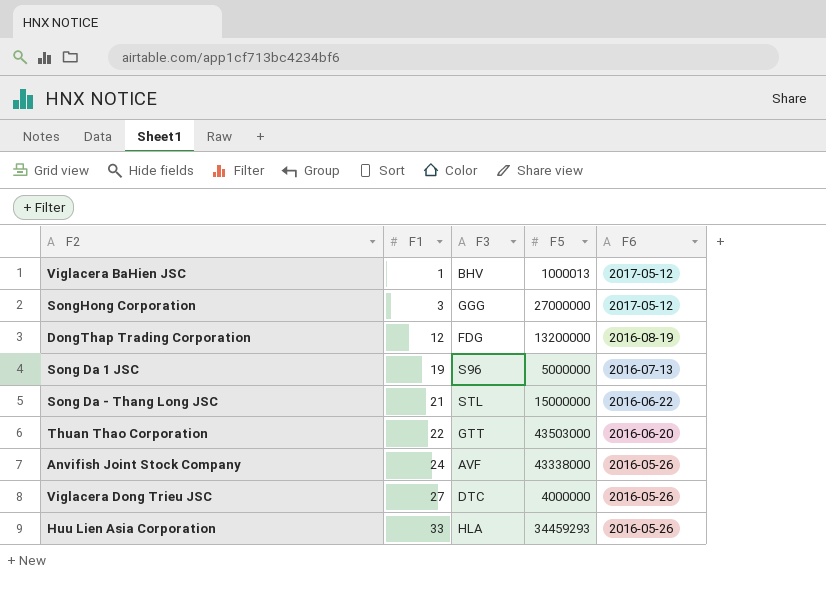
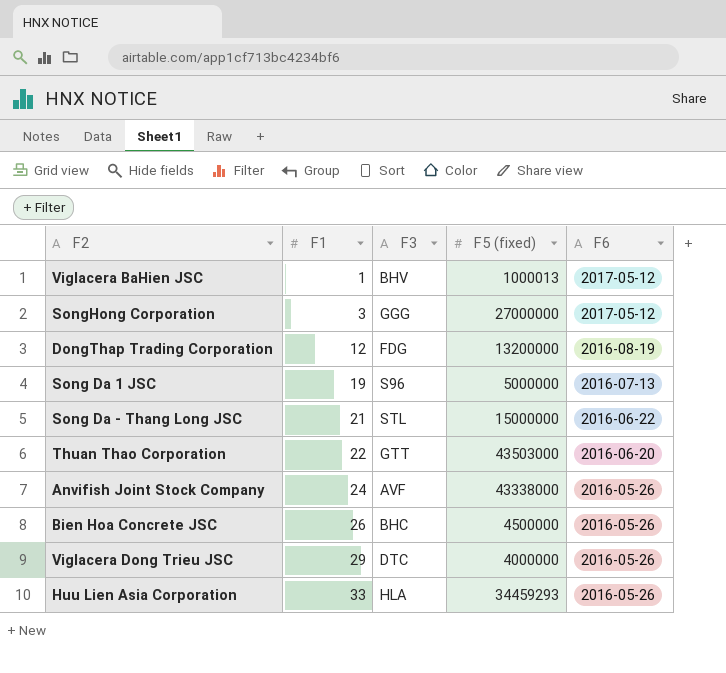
column name: F5 -> F5 (fixed)
row Bien Hoa Concrete JSC: none -> 26 | BHC | 4500000 | 2016-05-26
Viglacera Dong Trieu JSC | F1: 27 -> 29

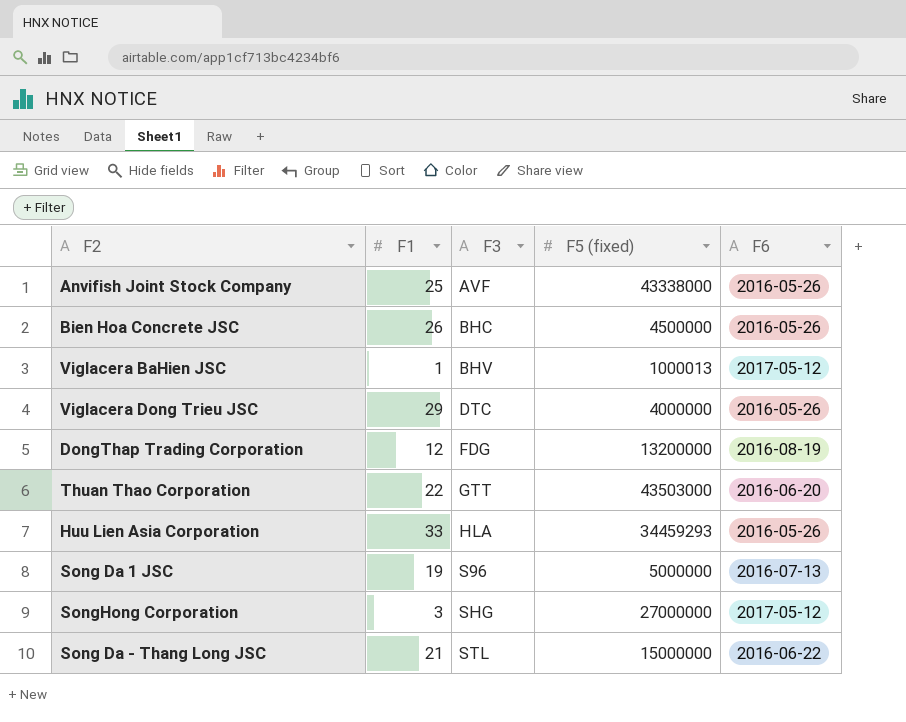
row order: F1 ascending -> F3 ascending
Anvifish Joint Stock Company | F1: 24 -> 25
SongHong Corporation | F3: GGG -> SHG

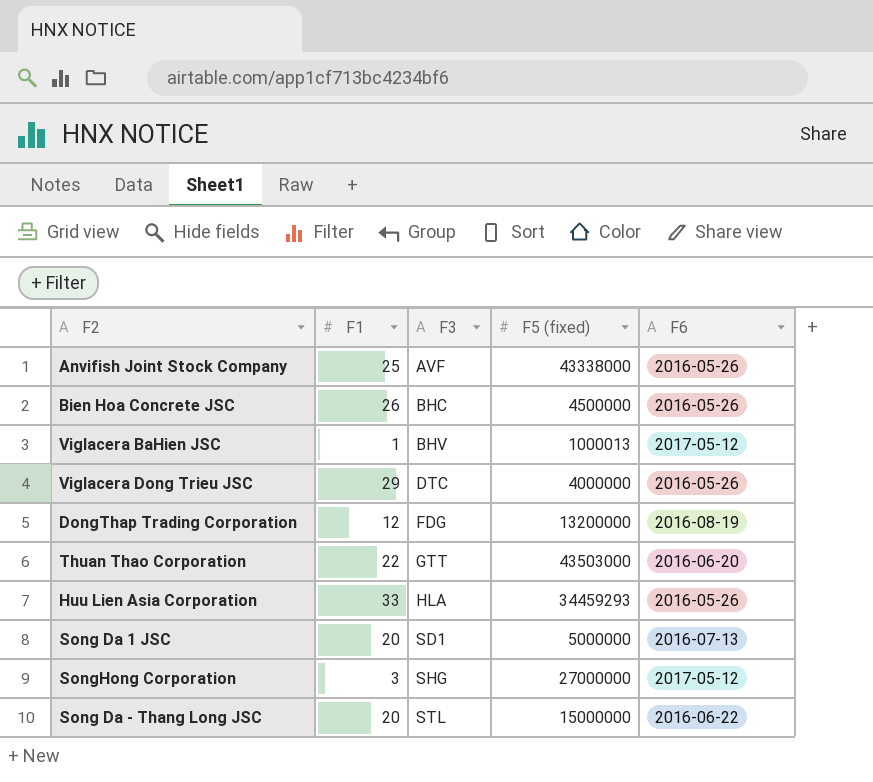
Song Da 1 JSC | F1: 19 -> 20
Song Da 1 JSC | F3: S96 -> SD1
Song Da - Thang Long JSC | F1: 21 -> 20

